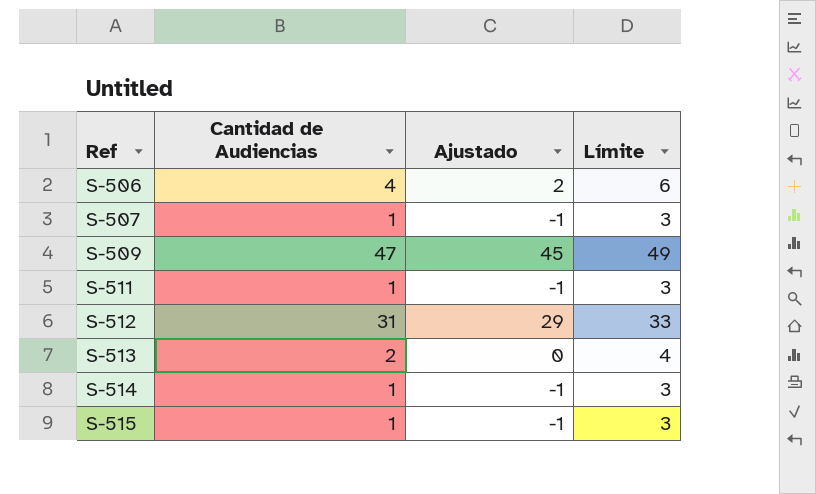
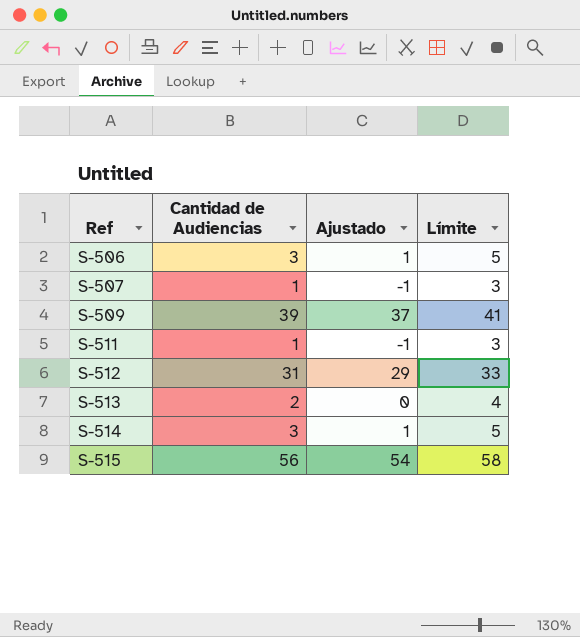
S-506 | Cantidad de Audiencias: 4 -> 3
S-506 | Ajustado: 2 -> 1
S-506 | Límite: 6 -> 5
S-509 | Cantidad de Audiencias: 47 -> 39
S-509 | Ajustado: 45 -> 37
S-509 | Límite: 49 -> 41
S-514 | Cantidad de Audiencias: 1 -> 3
S-514 | Ajustado: -1 -> 1
S-514 | Límite: 3 -> 5
S-515 | Cantidad de Audiencias: 1 -> 56
S-515 | Ajustado: -1 -> 54
S-515 | Límite: 3 -> 58

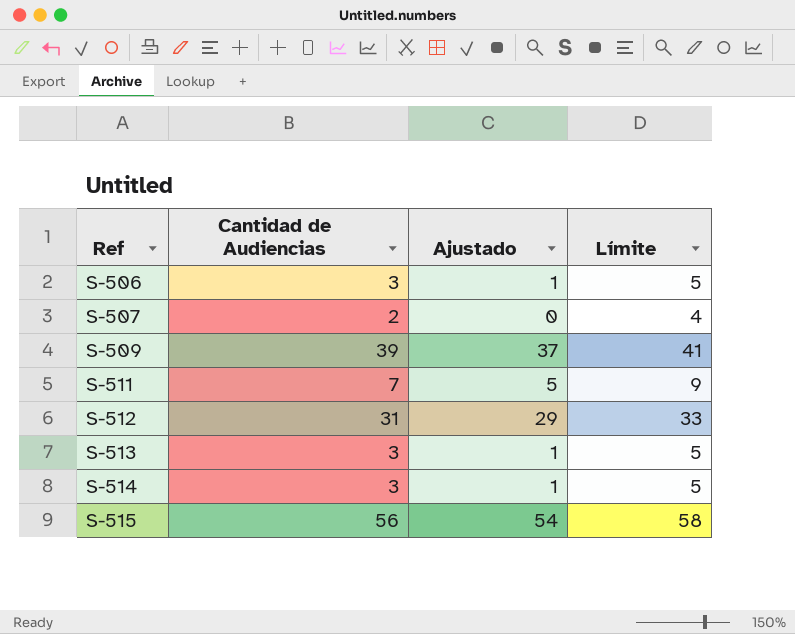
S-507 | Cantidad de Audiencias: 1 -> 2
S-507 | Ajustado: -1 -> 0
S-507 | Límite: 3 -> 4
S-511 | Cantidad de Audiencias: 1 -> 7
S-511 | Ajustado: -1 -> 5
S-511 | Límite: 3 -> 9
S-513 | Cantidad de Audiencias: 2 -> 3
S-513 | Ajustado: 0 -> 1
S-513 | Límite: 4 -> 5

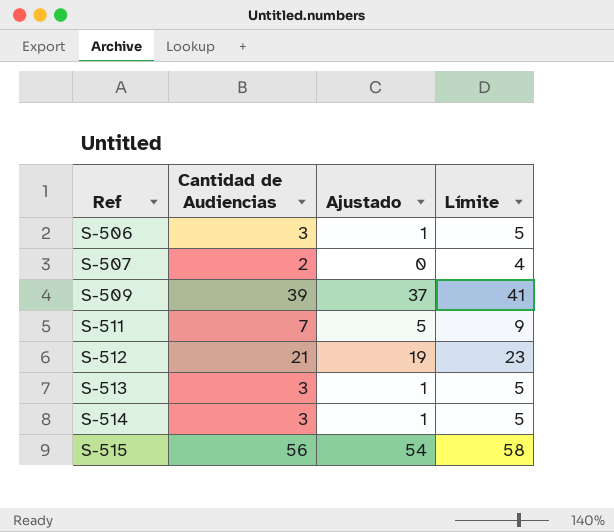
S-512 | Cantidad de Audiencias: 31 -> 21
S-512 | Ajustado: 29 -> 19
S-512 | Límite: 33 -> 23

